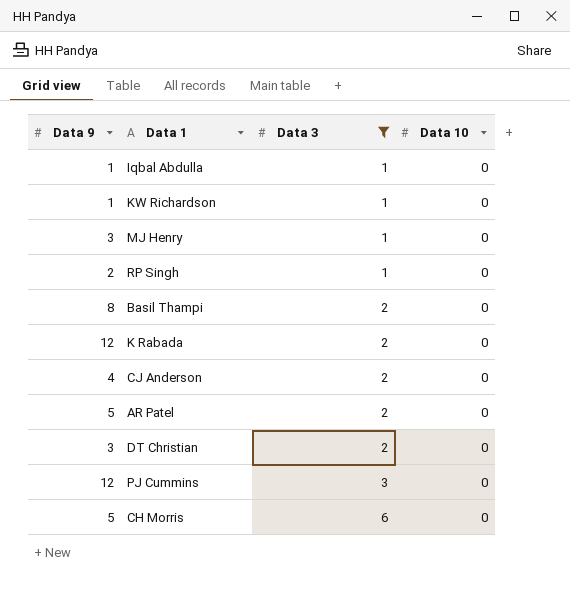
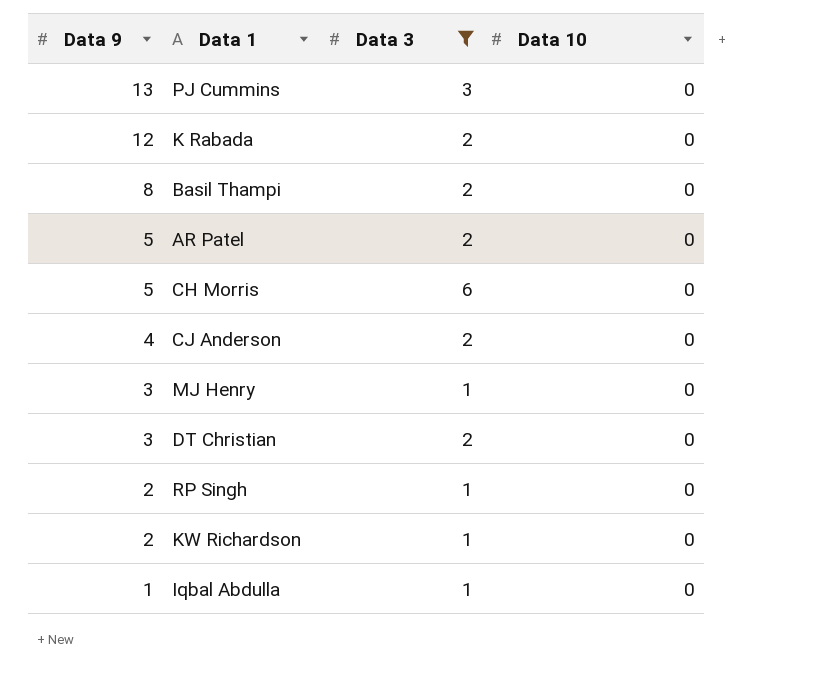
row order: Data 3 ascending -> Data 9 descending
PJ Cummins | Data 9: 12 -> 13
KW Richardson | Data 9: 1 -> 2

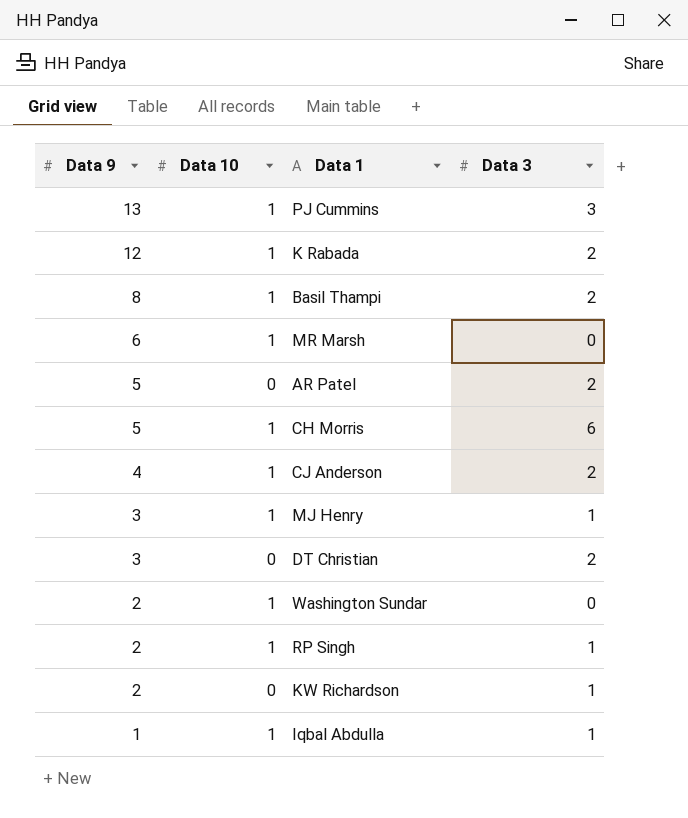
filter: Data 3 != 0 -> none
column Data 10 | position: 4 -> 2
PJ Cummins | Data 10: 0 -> 1
K Rabada | Data 10: 0 -> 1
Basil Thampi | Data 10: 0 -> 1
CH Morris | Data 10: 0 -> 1
CJ Anderson | Data 10: 0 -> 1
MJ Henry | Data 10: 0 -> 1
RP Singh | Data 10: 0 -> 1
Iqbal Abdulla | Data 10: 0 -> 1

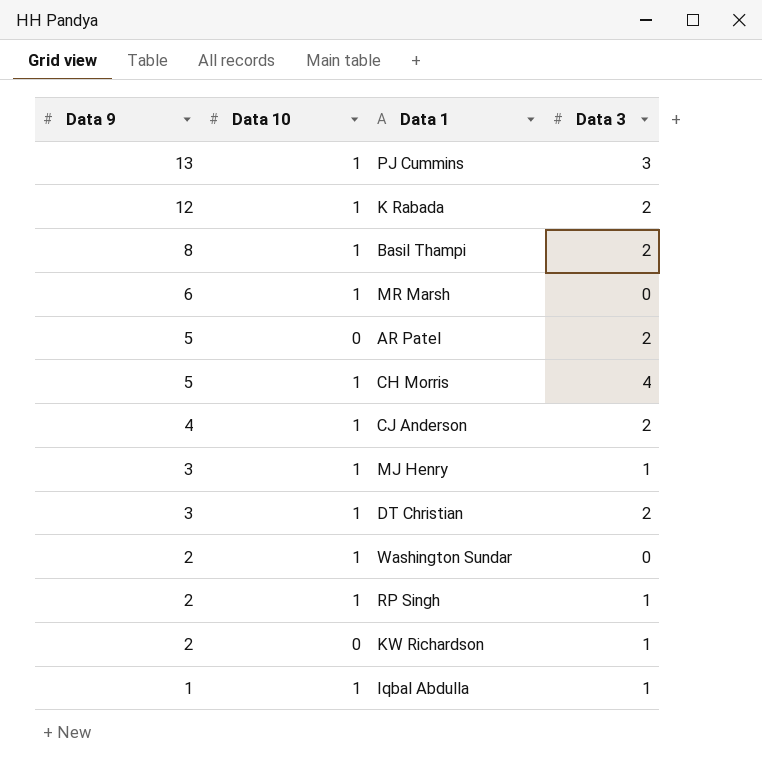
CH Morris | Data 3: 6 -> 4
DT Christian | Data 10: 0 -> 1

